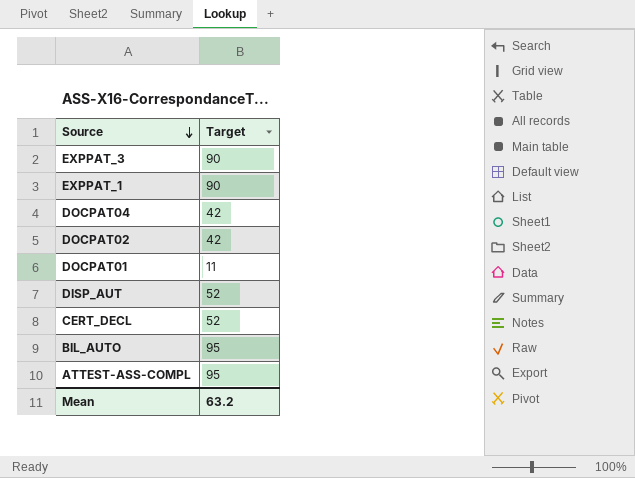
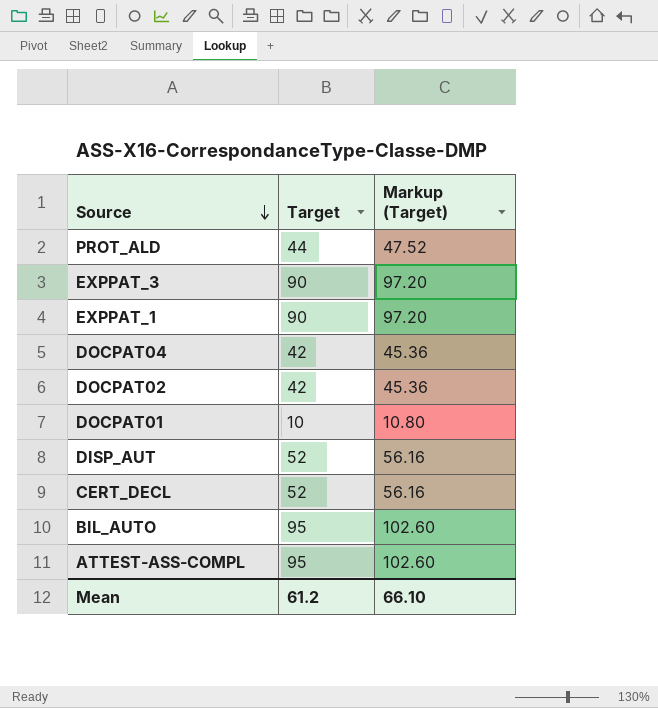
column Markup (Target) | formula: none -> [Target] * 1.08
row PROT_ALD: none -> 44 | 47.52
DOCPAT01 | Target: 11 -> 10
Mean | Target: 63.2 -> 61.2

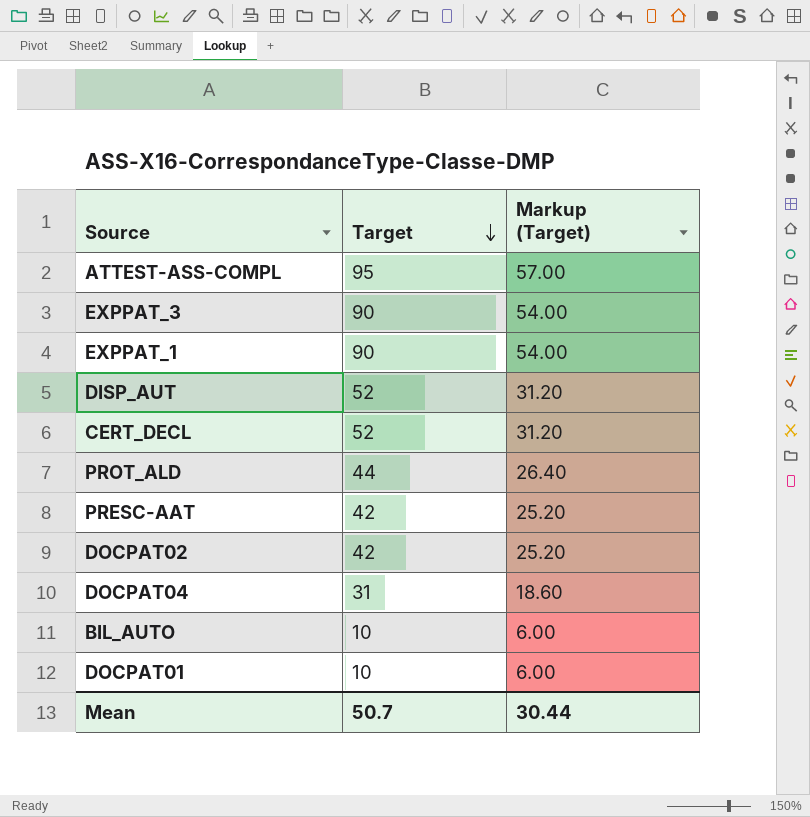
row order: Source descending -> Target descending
column Markup (Target) | formula: [Target] * 1.08 -> [Target] * 0.6
row PRESC-AAT: none -> 42 | 25.20
DOCPAT04 | Target: 42 -> 31
BIL_AUTO | Target: 95 -> 10
Mean | Target: 61.2 -> 50.7
Mean | Markup (Target): 66.10 -> 30.44

